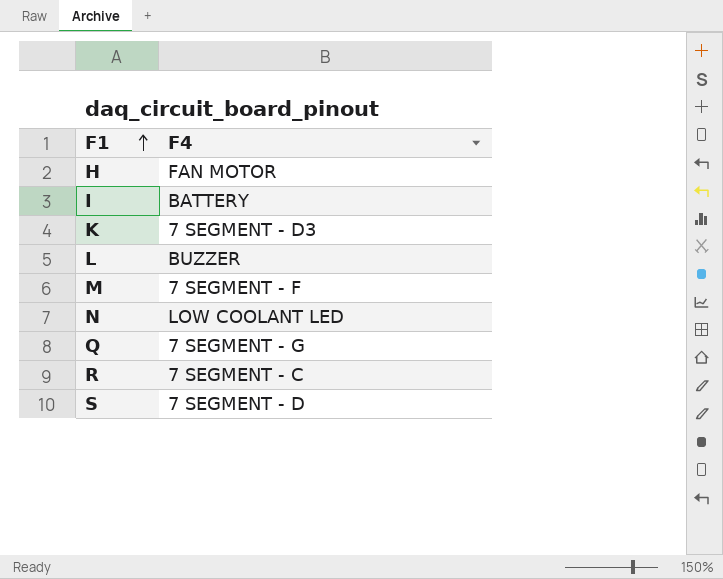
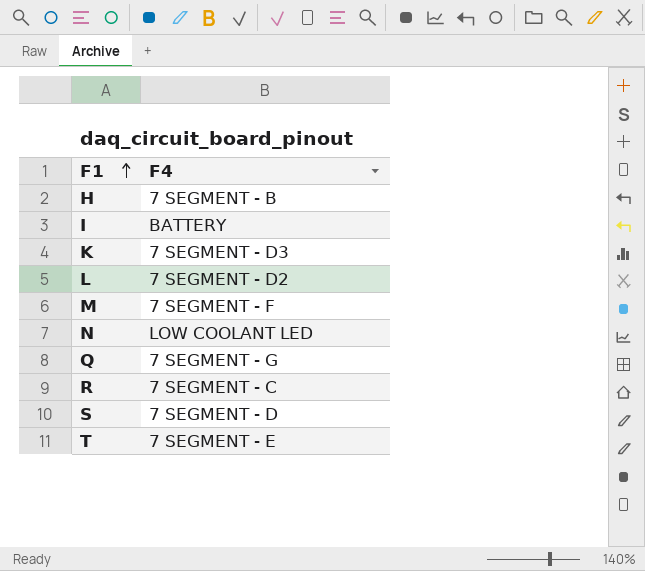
H | F4: FAN MOTOR -> 7 SEGMENT - B
L | F4: BUZZER -> 7 SEGMENT - D2
row T: none -> 7 SEGMENT - E

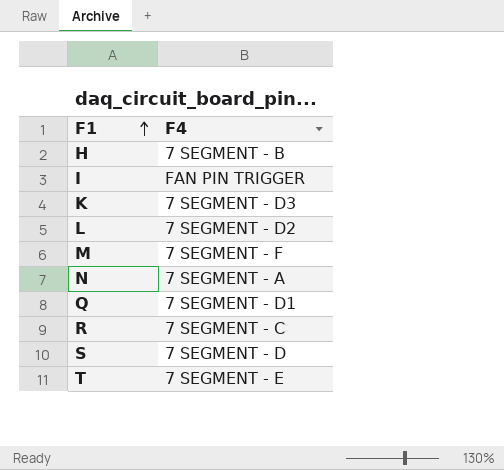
I | F4: BATTERY -> FAN PIN TRIGGER
N | F4: LOW COOLANT LED -> 7 SEGMENT - A
Q | F4: 7 SEGMENT - G -> 7 SEGMENT - D1

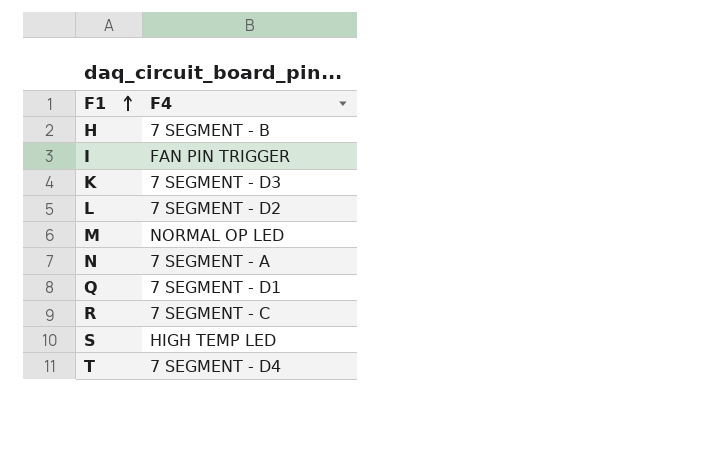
M | F4: 7 SEGMENT - F -> NORMAL OP LED
S | F4: 7 SEGMENT - D -> HIGH TEMP LED
T | F4: 7 SEGMENT - E -> 7 SEGMENT - D4

